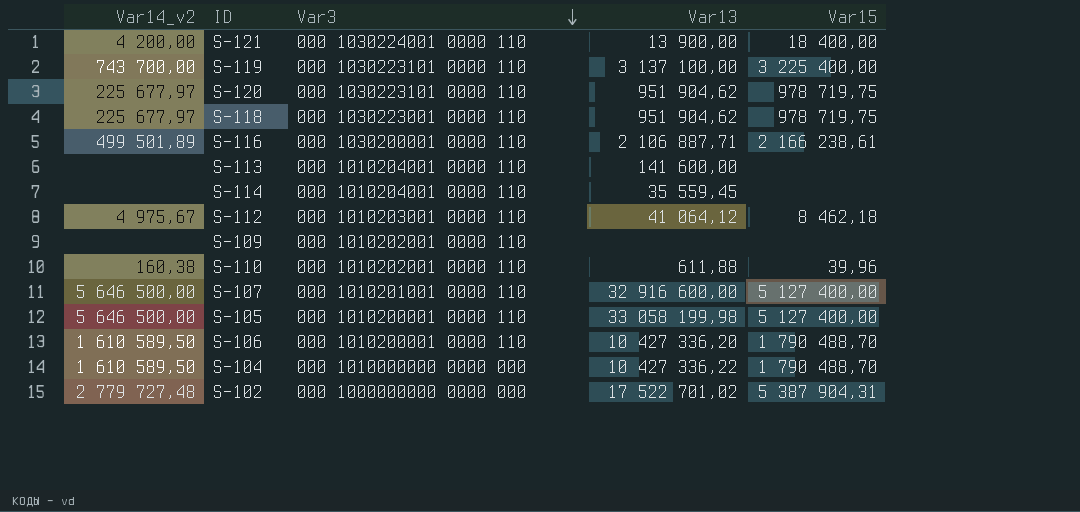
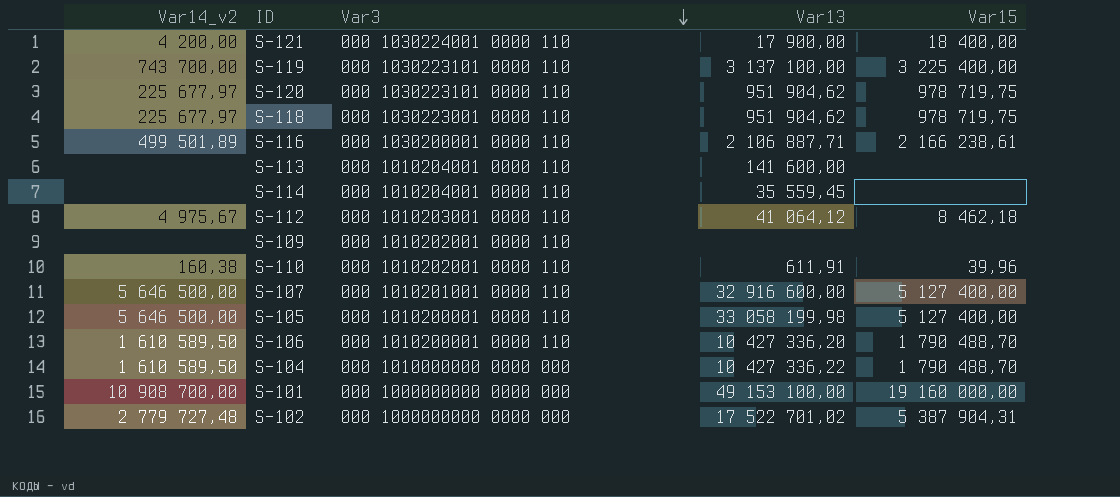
S-121 | Var13: 13 900,00 -> 17 900,00
S-110 | Var13: 611,88 -> 611,91
row S-101: none -> 10 908 700,00 | 000 1000000000 0000 000 | 49 153 100,00 | 19 160 000,00

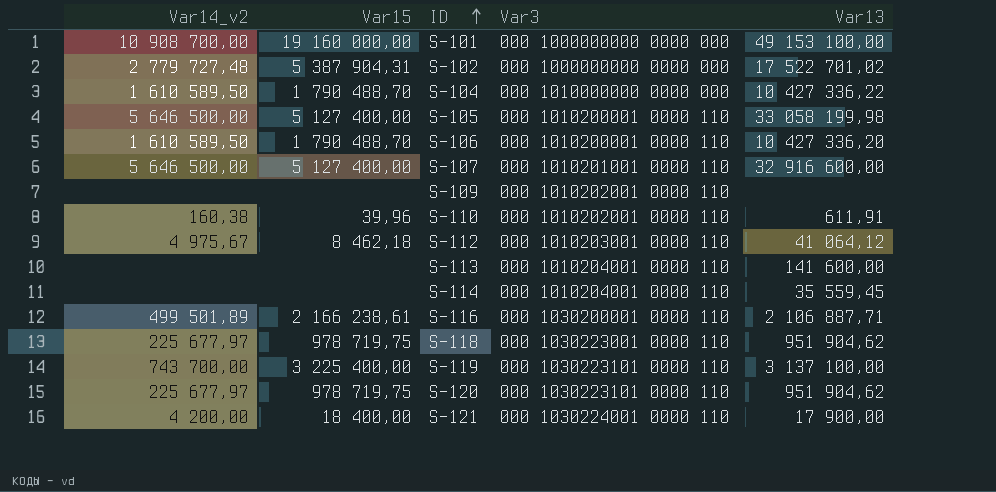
row order: Var3 descending -> ID ascending
column Var15 | position: 5 -> 2

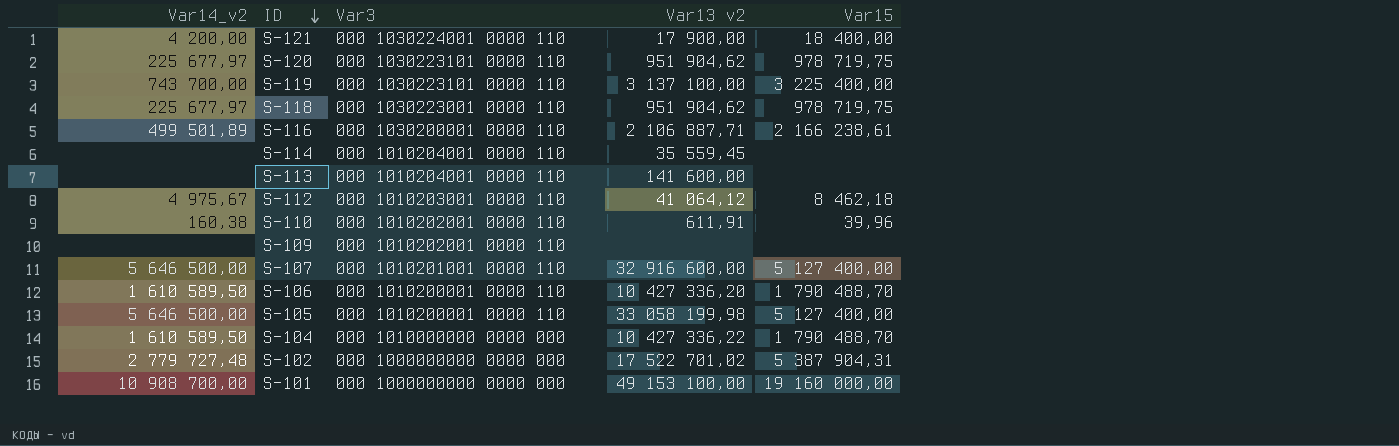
row order: ID ascending -> ID descending
column name: Var13 -> Var13 v2
column Var15 | position: 2 -> 5

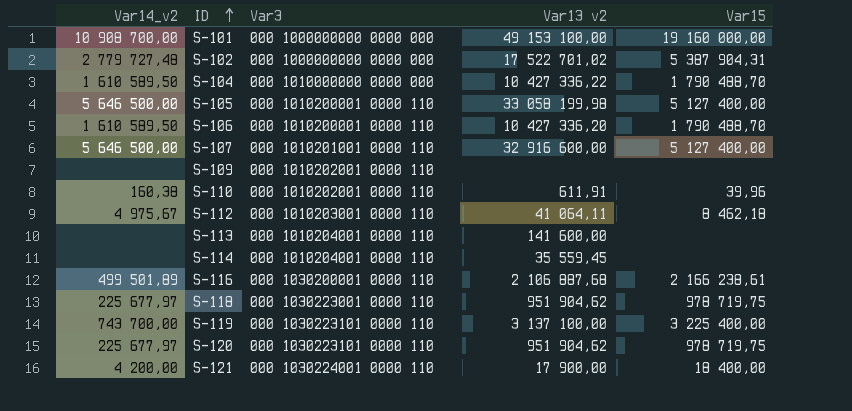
row order: ID descending -> ID ascending
S-112 | Var13 v2: 41 064,12 -> 41 064,11
S-116 | Var13 v2: 2 106 887,71 -> 2 106 887,68

